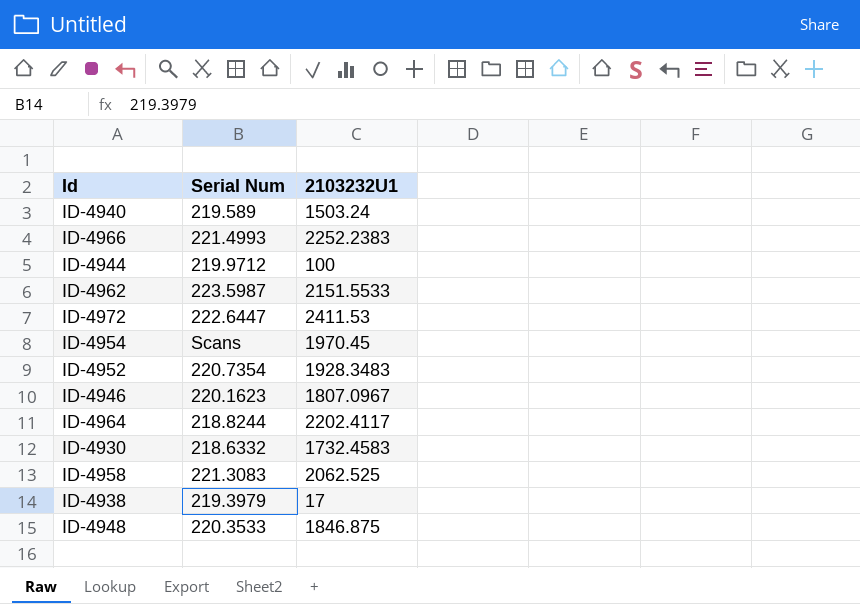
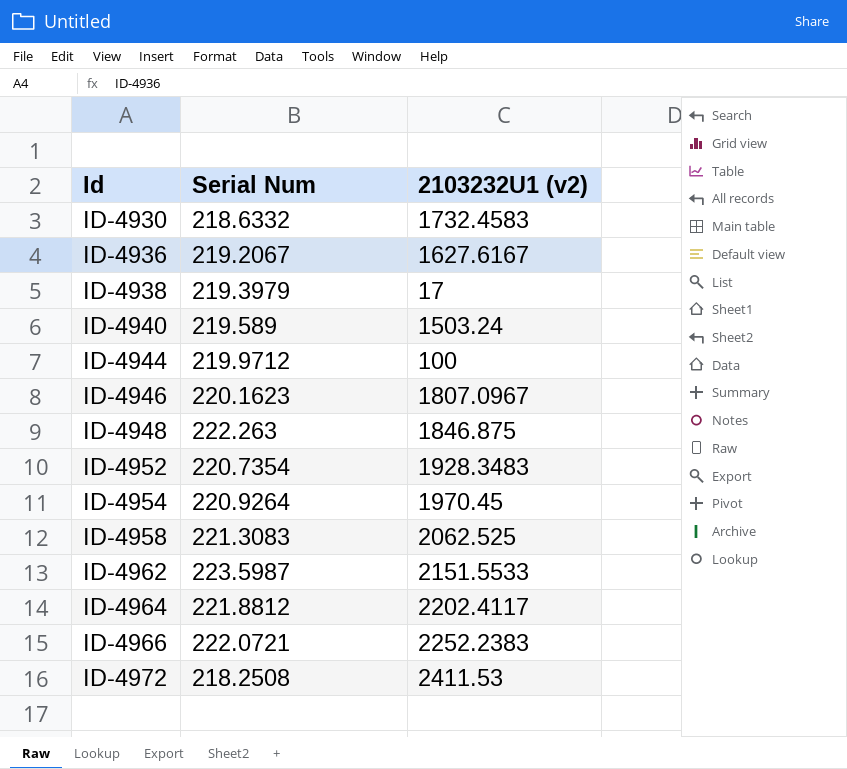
row order: none -> Id ascending
column name: 2103232U1 -> 2103232U1 (v2)
row ID-4936: none -> 219.2067 | 1627.6167
ID-4948 | Serial Num: 220.3533 -> 222.263
ID-4954 | Serial Num: Scans -> 220.9264
ID-4964 | Serial Num: 218.8244 -> 221.8812
ID-4966 | Serial Num: 221.4993 -> 222.0721
ID-4972 | Serial Num: 222.6447 -> 218.2508

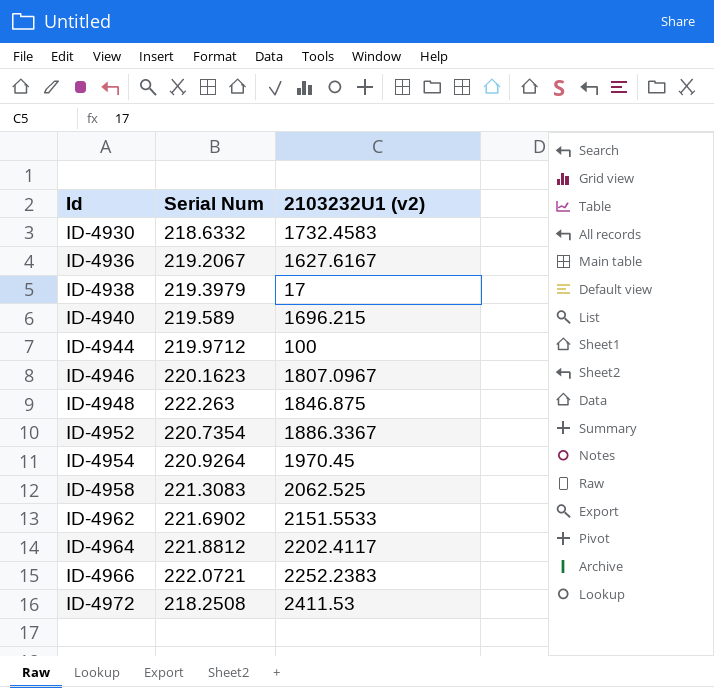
ID-4940 | 2103232U1 (v2): 1503.24 -> 1696.215
ID-4952 | 2103232U1 (v2): 1928.3483 -> 1886.3367
ID-4962 | Serial Num: 223.5987 -> 221.6902

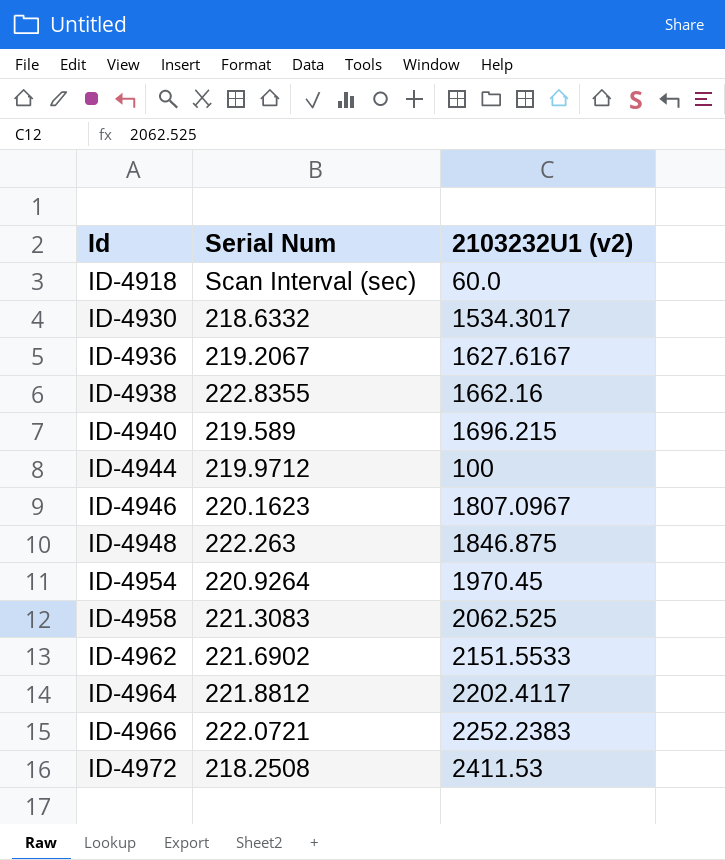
row ID-4952: 220.7354 | 1886.3367 -> none
row ID-4918: none -> Scan Interval (sec) | 60.0
ID-4930 | 2103232U1 (v2): 1732.4583 -> 1534.3017
ID-4938 | Serial Num: 219.3979 -> 222.8355
ID-4938 | 2103232U1 (v2): 17 -> 1662.16

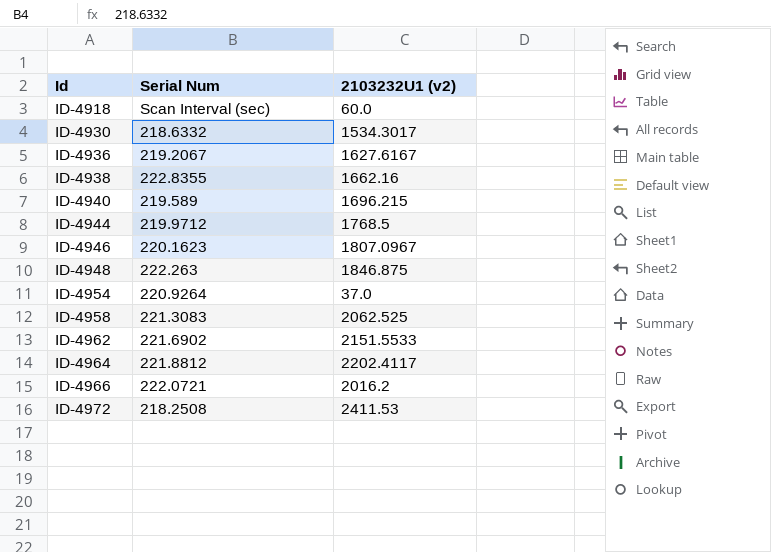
ID-4944 | 2103232U1 (v2): 100 -> 1768.5
ID-4954 | 2103232U1 (v2): 1970.45 -> 37.0
ID-4966 | 2103232U1 (v2): 2252.2383 -> 2016.2

